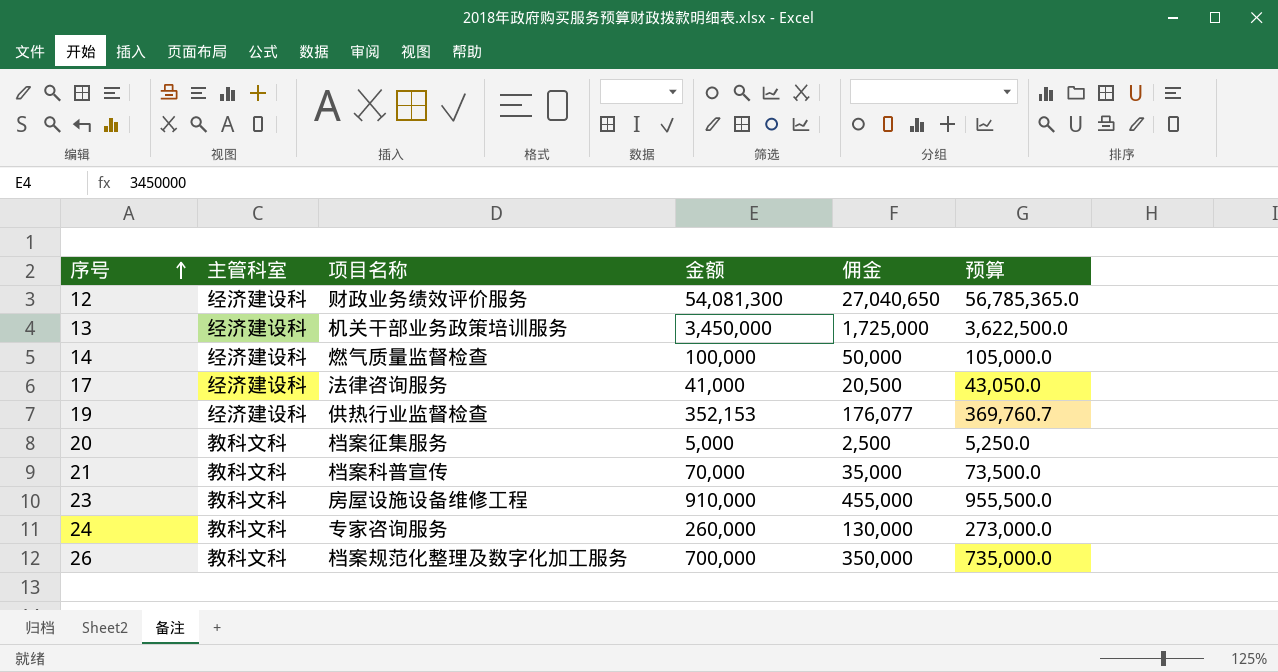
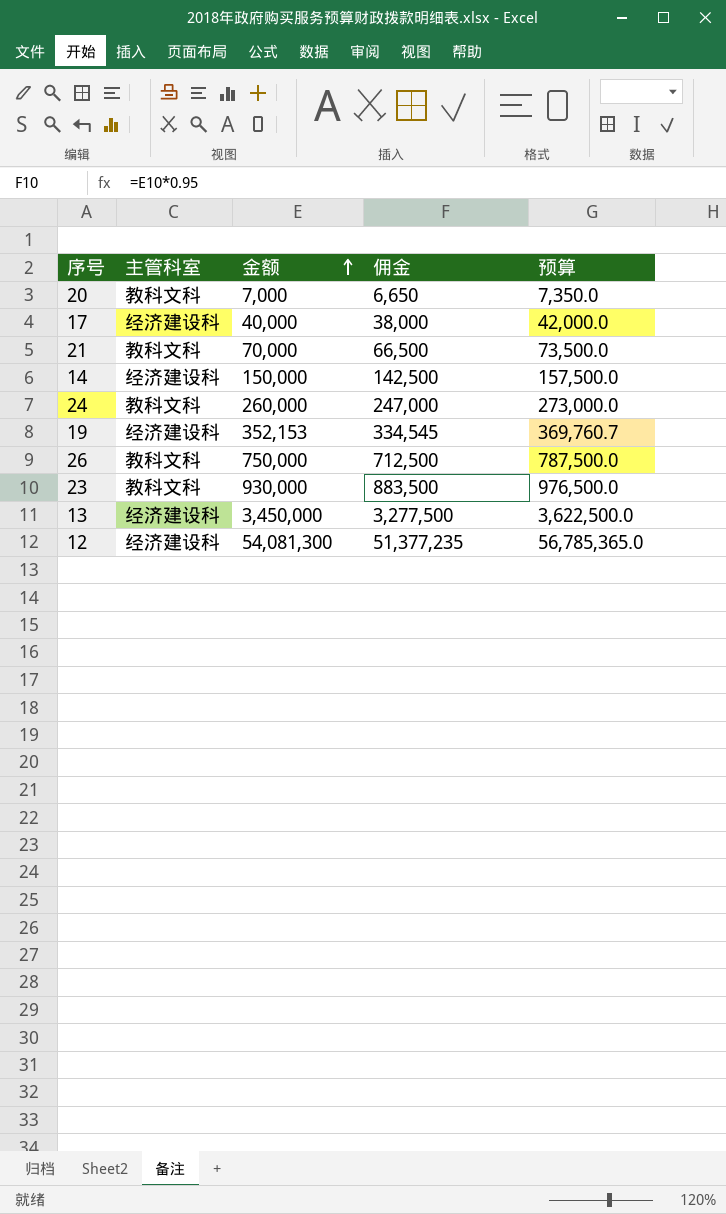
row order: 序号 ascending -> 金额 ascending
column 项目名称 | position: 3 -> none
column 佣金 | formula: [金额] * 0.5 -> [金额] * 0.95
20 | 金额: 5,000 -> 7,000
20 | 预算: 5,250.0 -> 7,350.0
17 | 金额: 41,000 -> 40,000
17 | 预算: 43,050.0 -> 42,000.0
14 | 金额: 100,000 -> 150,000
14 | 预算: 105,000.0 -> 157,500.0
26 | 金额: 700,000 -> 750,000
26 | 预算: 735,000.0 -> 787,500.0
23 | 金额: 910,000 -> 930,000
23 | 预算: 955,500.0 -> 976,500.0

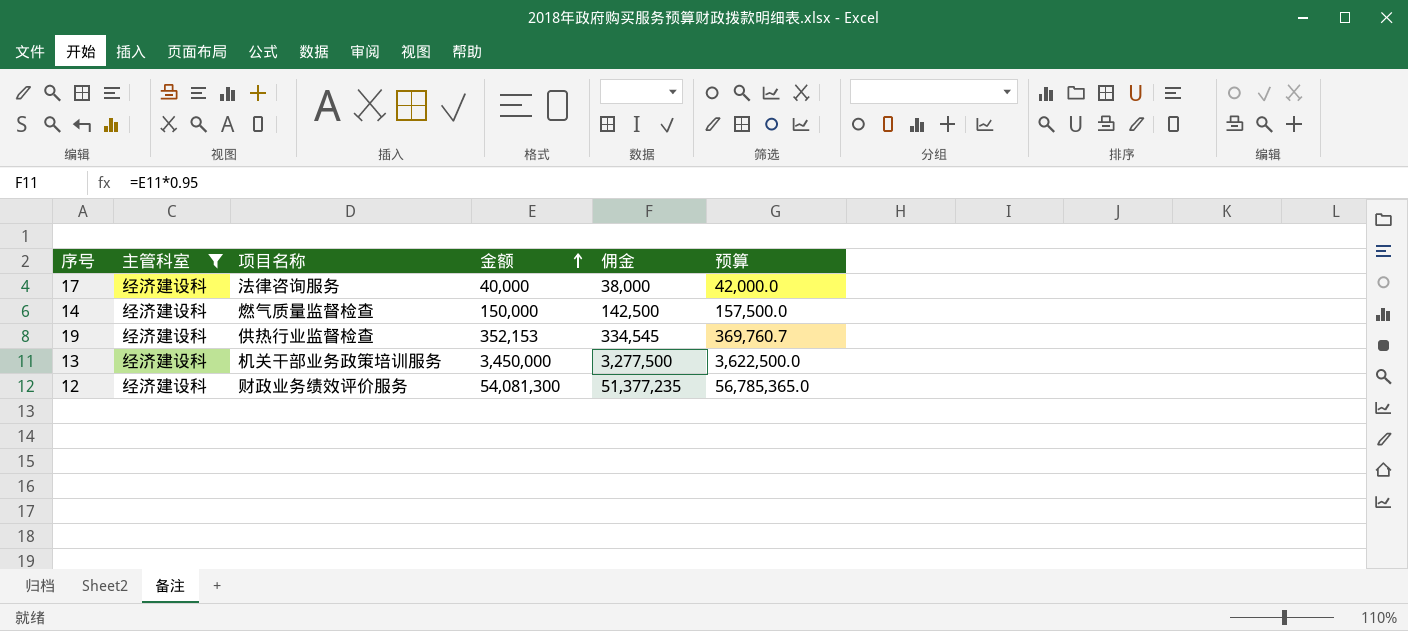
filter: none -> 主管科室 = 经济建设科
column 项目名称 | position: none -> 3

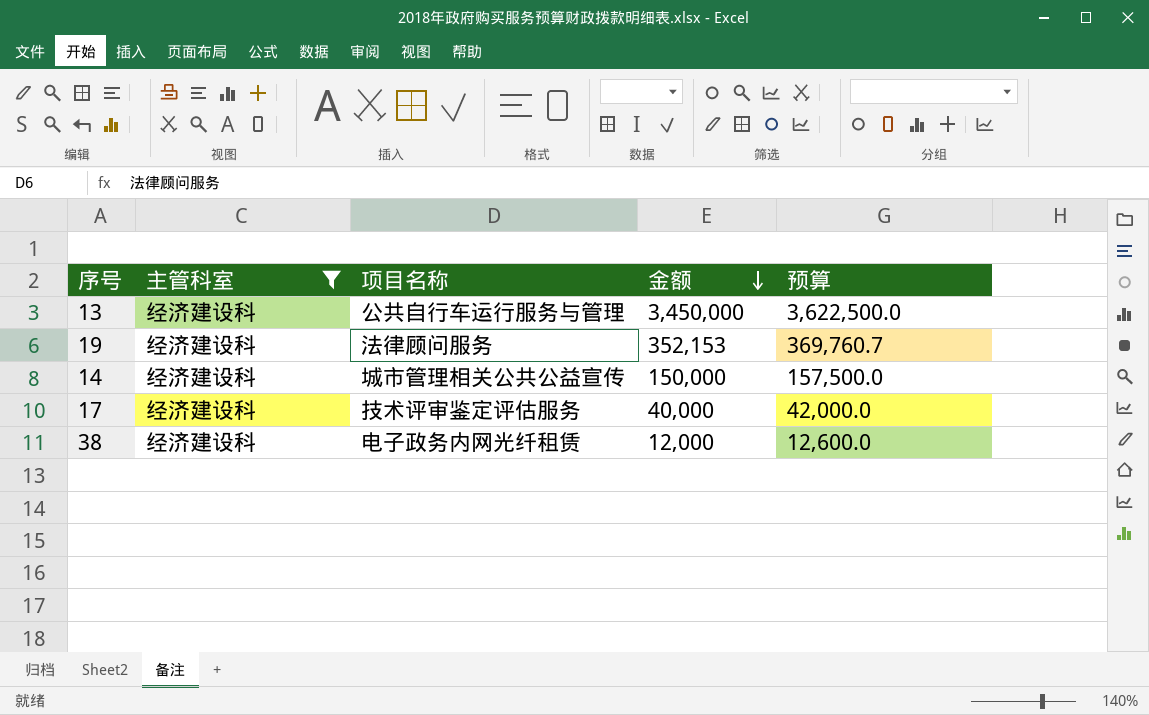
row order: 金额 ascending -> 金额 descending
column 佣金 | formula: [金额] * 0.95 -> none
row 12: 经济建设科 | 财政业务绩效评价服务 | 54,081,300 | 51,377,235 | 56,785,365.0 -> none
13 | 项目名称: 机关干部业务政策培训服务 -> 公共自行车运行服务与管理
19 | 项目名称: 供热行业监督检查 -> 法律顾问服务
14 | 项目名称: 燃气质量监督检查 -> 城市管理相关公共公益宣传
17 | 项目名称: 法律咨询服务 -> 技术评审鉴定评估服务
row 38: none -> 经济建设科 | 电子政务内网光纤租赁 | 12,000 | 12,600.0

